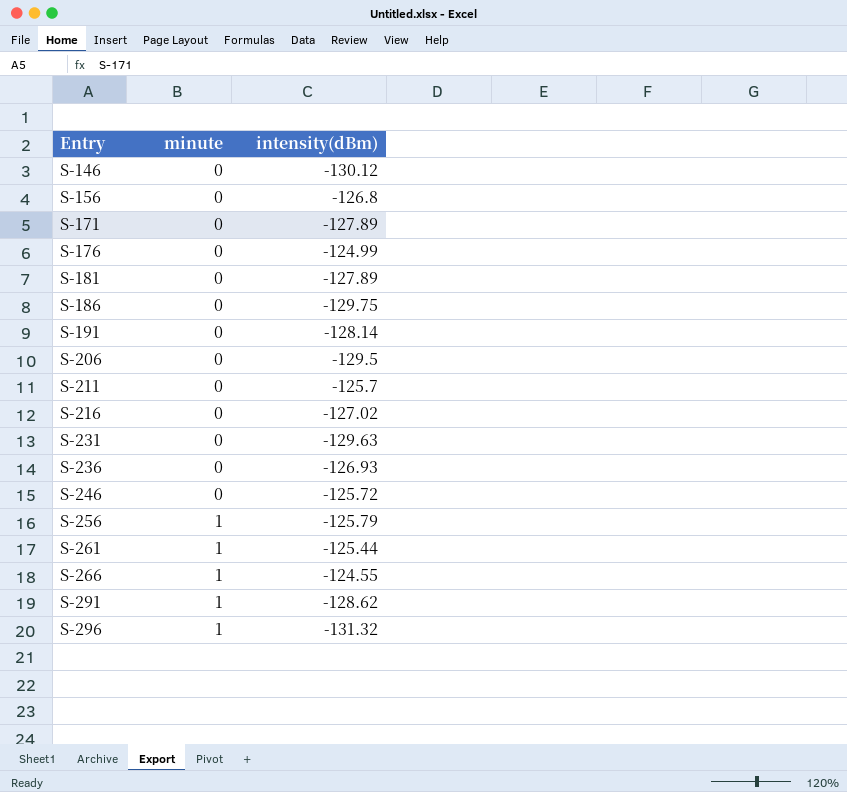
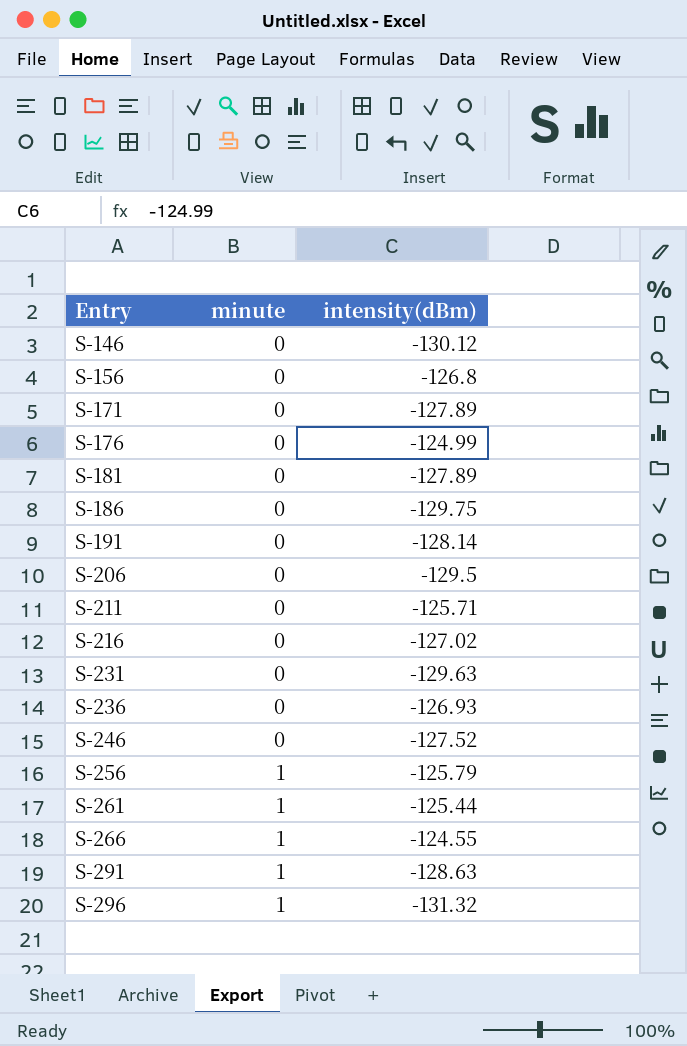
S-211 | intensity(dBm): -125.7 -> -125.71
S-246 | intensity(dBm): -125.72 -> -127.52
S-291 | intensity(dBm): -128.62 -> -128.63

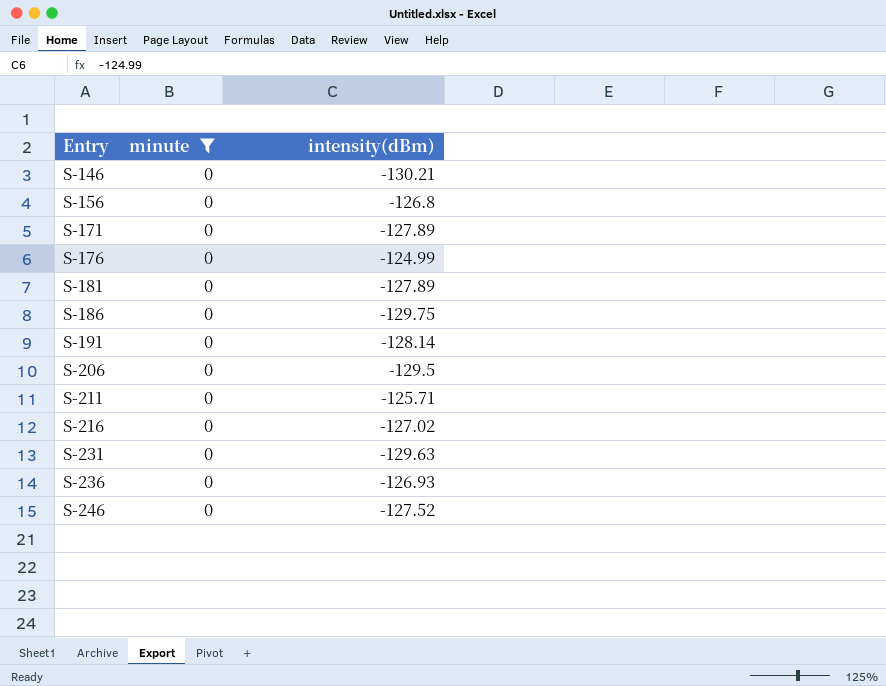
filter: none -> minute = 0
S-146 | intensity(dBm): -130.12 -> -130.21

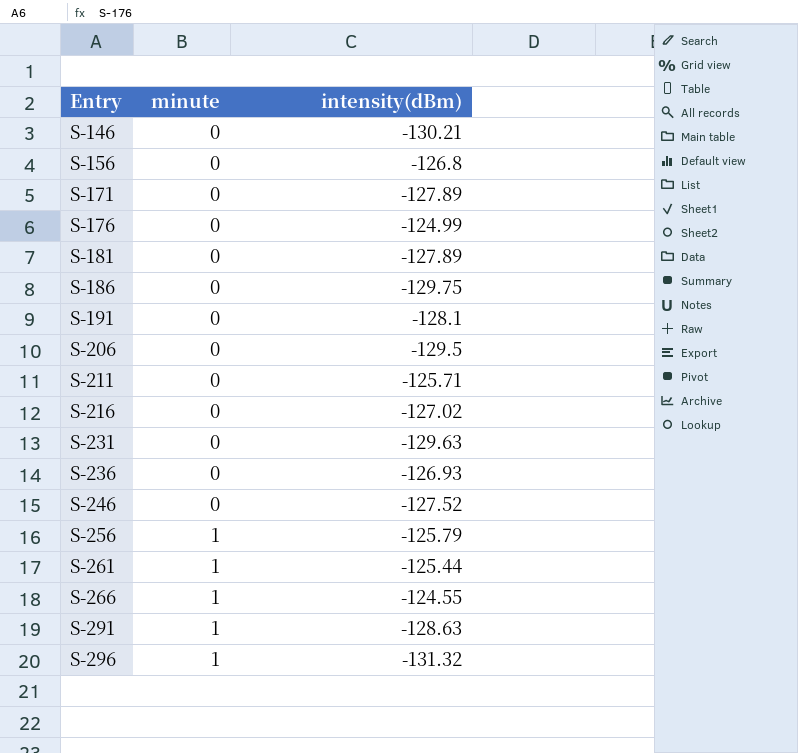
filter: minute = 0 -> none
S-191 | intensity(dBm): -128.14 -> -128.1

